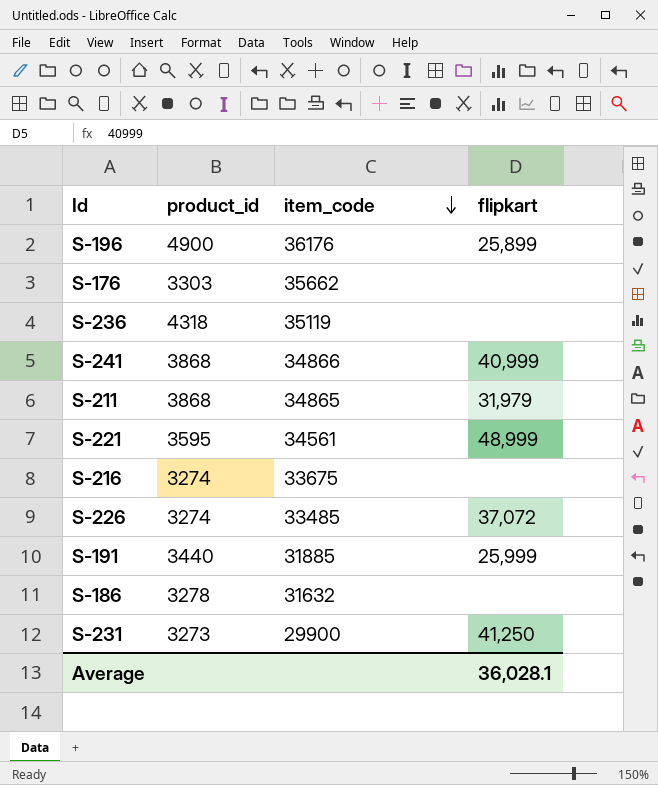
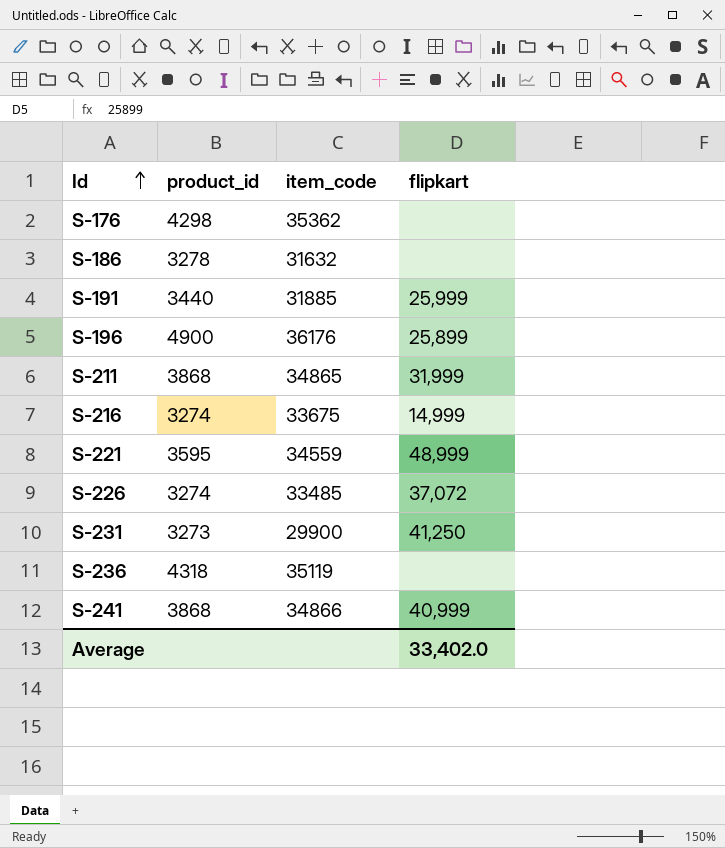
row order: item_code descending -> Id ascending
S-176 | product_id: 3303 -> 4298
S-176 | item_code: 35662 -> 35362
S-211 | flipkart: 31,979 -> 31,999
S-216 | flipkart: none -> 14,999
S-221 | item_code: 34561 -> 34559
Average | flipkart: 36,028.1 -> 33,402.0

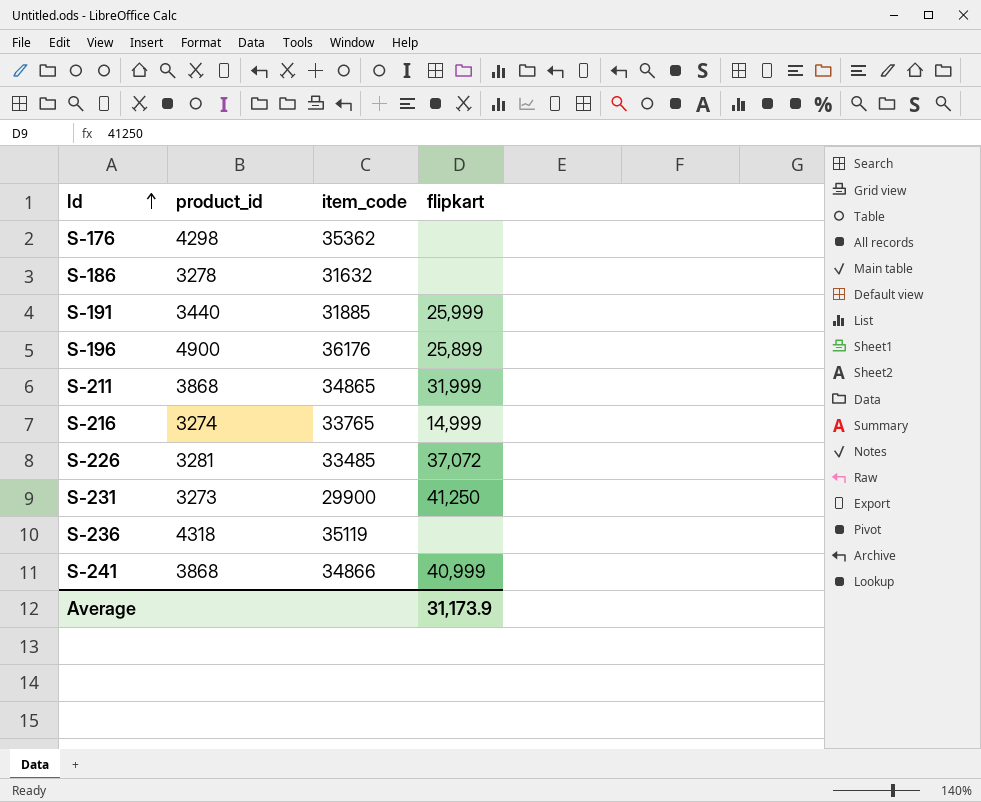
row S-221: 3595 | 34559 | 48,999 -> none
S-216 | item_code: 33675 -> 33765
S-226 | product_id: 3274 -> 3281
Average | flipkart: 33,402.0 -> 31,173.9

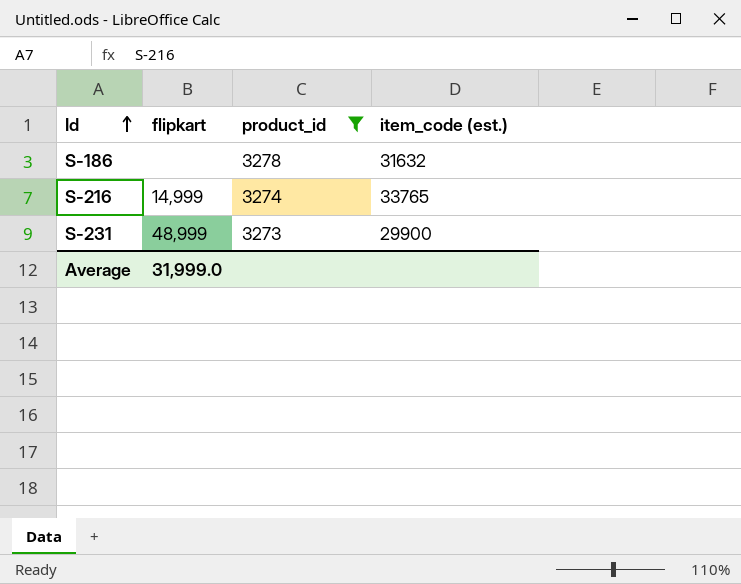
filter: none -> product_id <= 3278
column flipkart | position: 4 -> 2
column name: item_code -> item_code (est.)
S-231 | flipkart: 41,250 -> 48,999
Average | flipkart: 31,173.9 -> 31,999.0

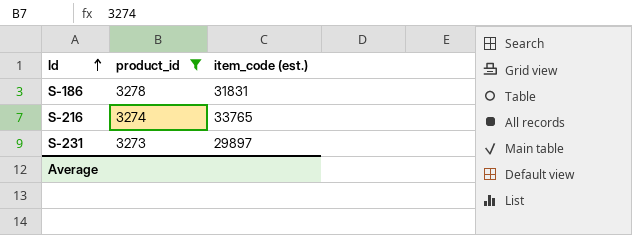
column flipkart | position: 2 -> none
S-186 | item_code (est.): 31632 -> 31831
S-231 | item_code (est.): 29900 -> 29897

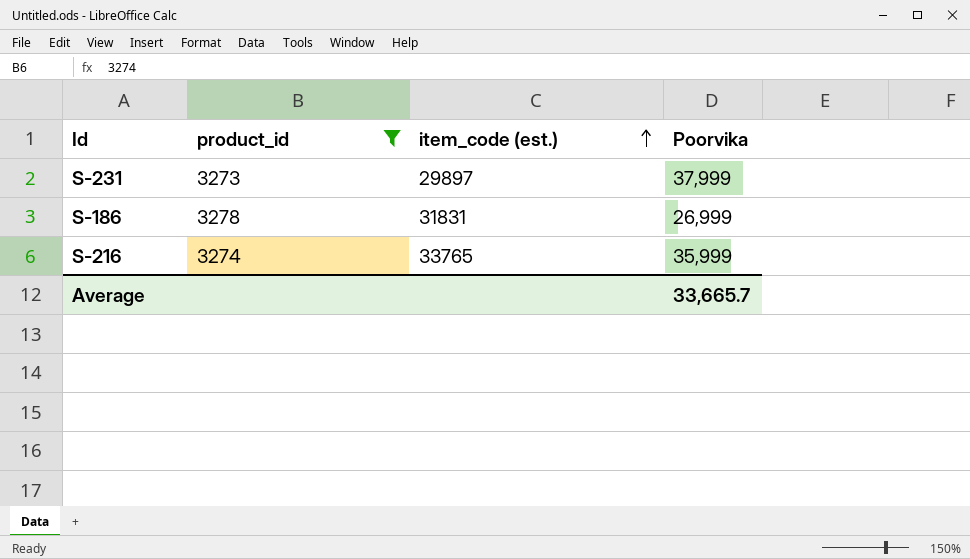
row order: Id ascending -> item_code (est.) ascending
column Poorvika | position: none -> 4

